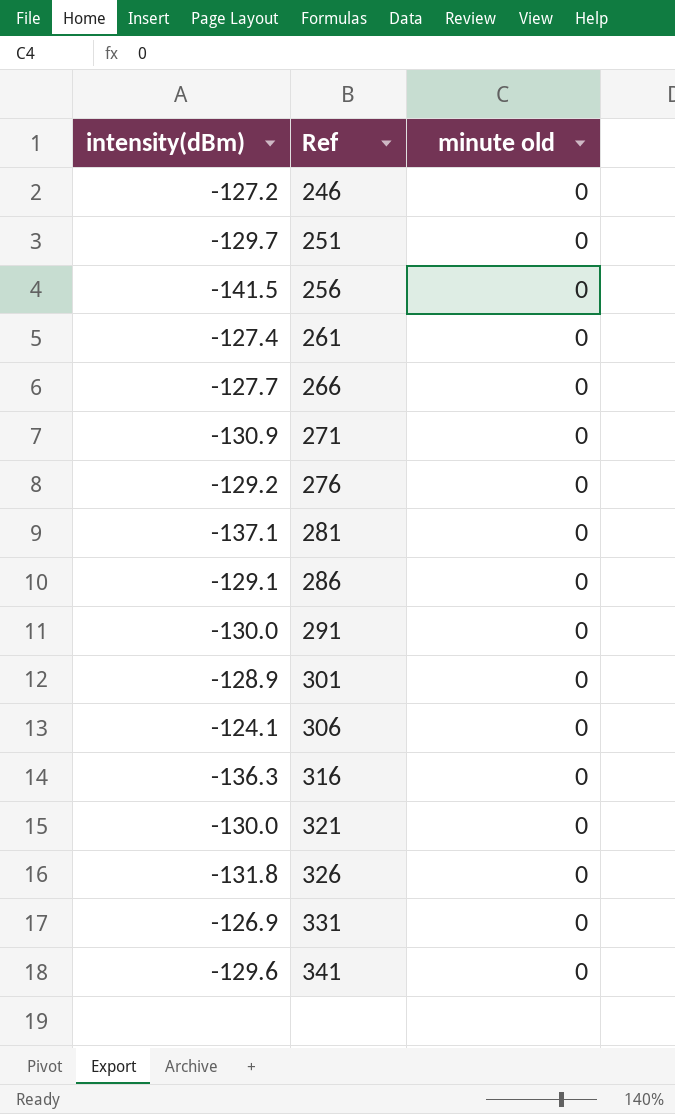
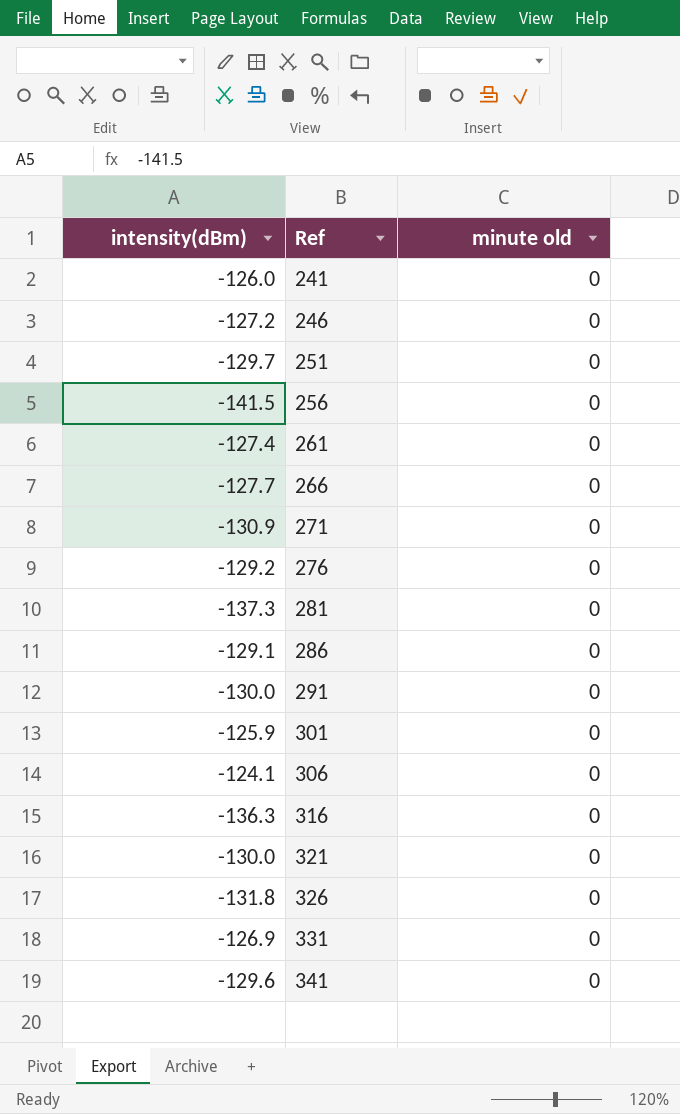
row 241: none -> -126.0 | 0
281 | intensity(dBm): -137.1 -> -137.3
301 | intensity(dBm): -128.9 -> -125.9

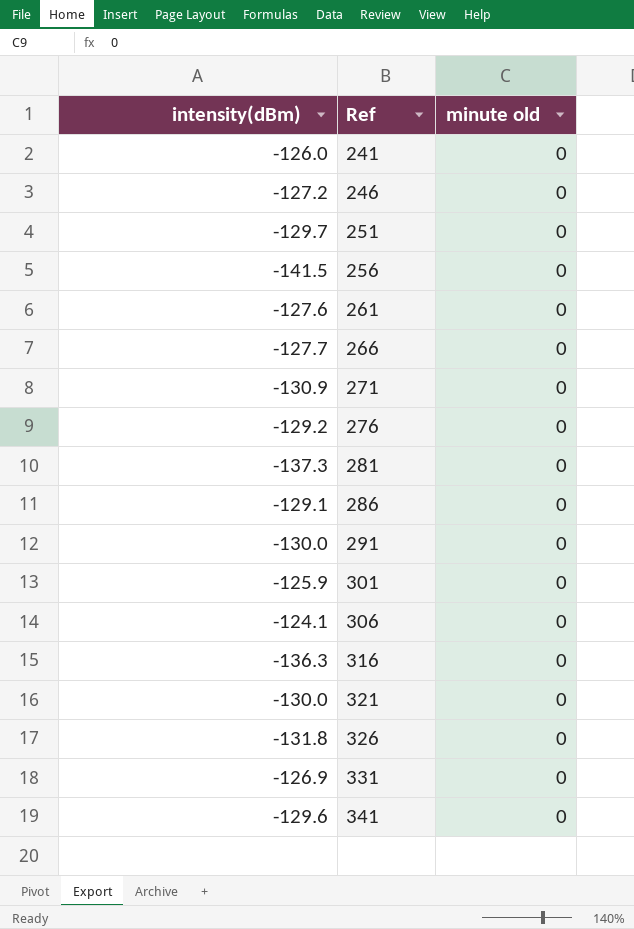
261 | intensity(dBm): -127.4 -> -127.6

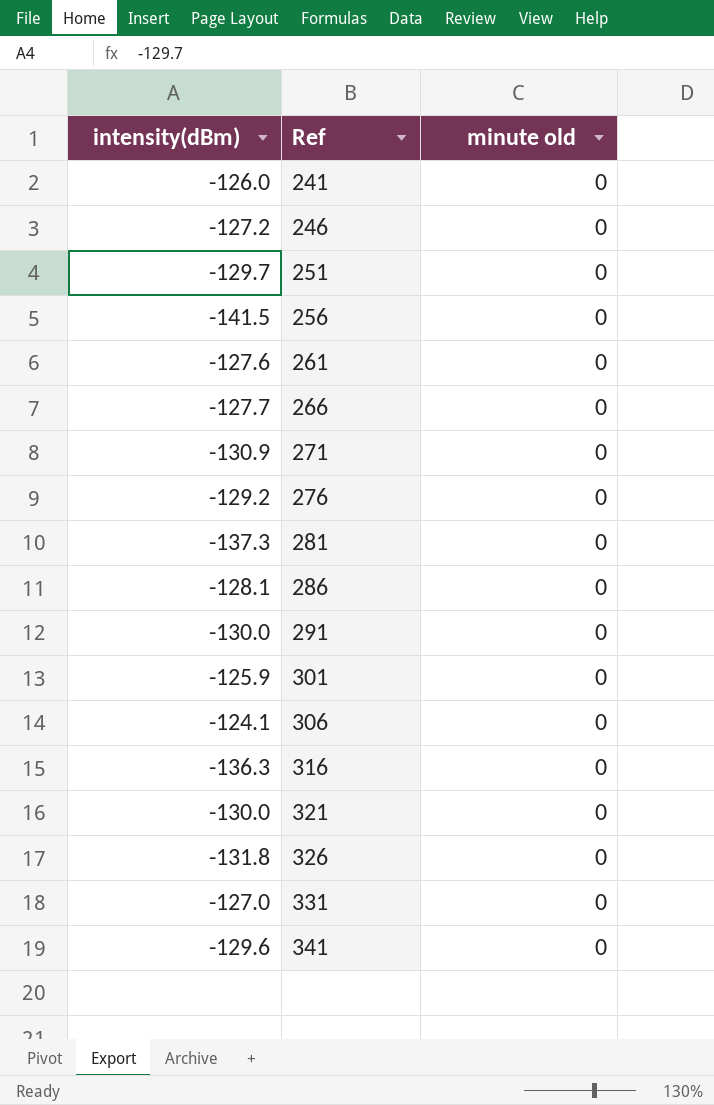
286 | intensity(dBm): -129.1 -> -128.1
331 | intensity(dBm): -126.9 -> -127.0

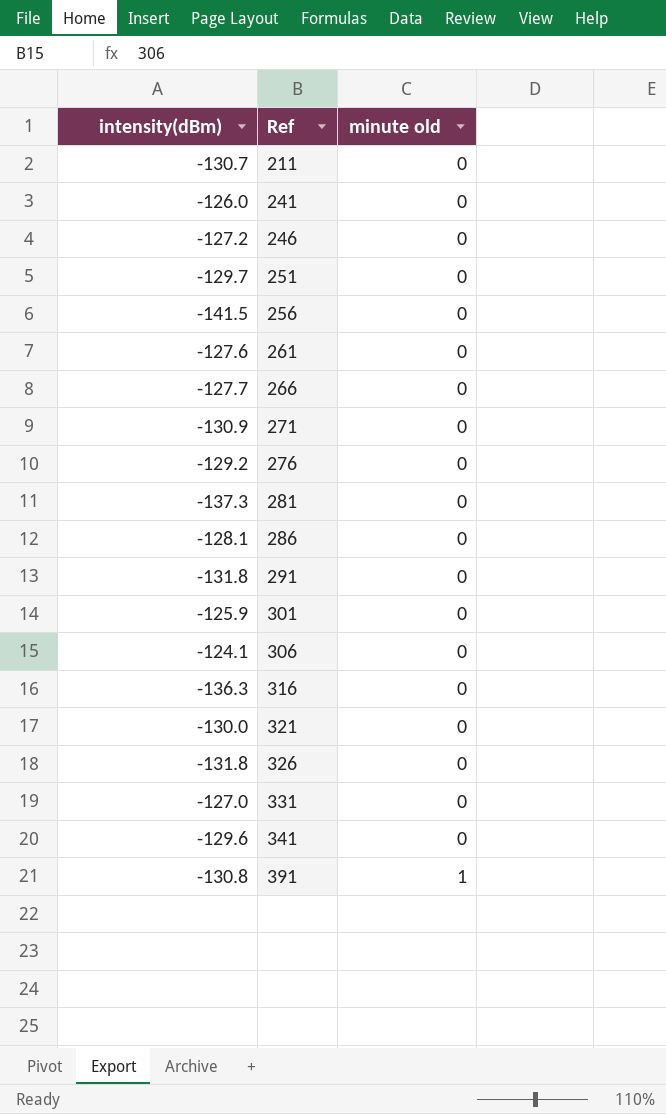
row 211: none -> -130.7 | 0
291 | intensity(dBm): -130.0 -> -131.8
row 391: none -> -130.8 | 1

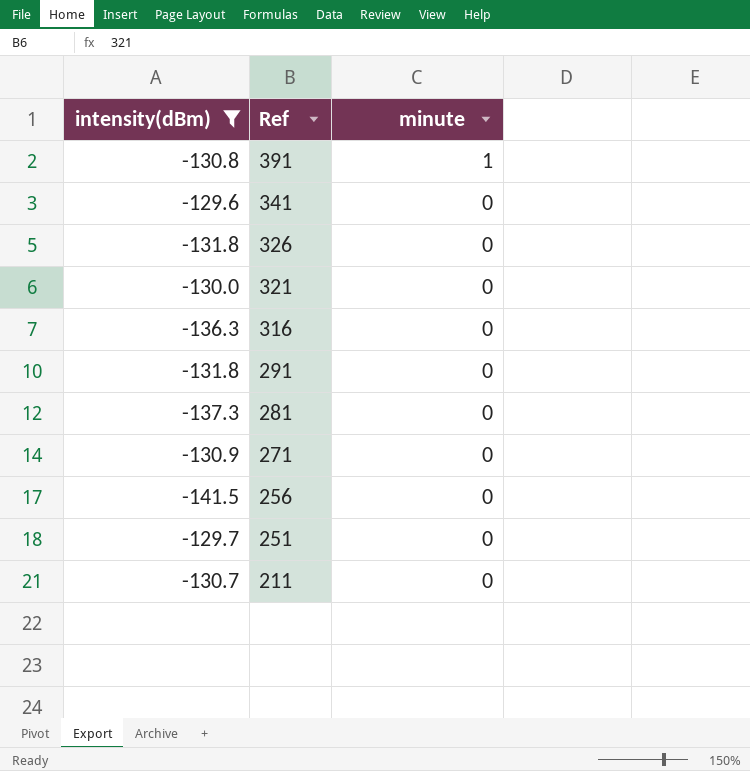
filter: none -> intensity(dBm) <= -129.6
row order: Ref ascending -> Ref descending
column name: minute old -> minute

